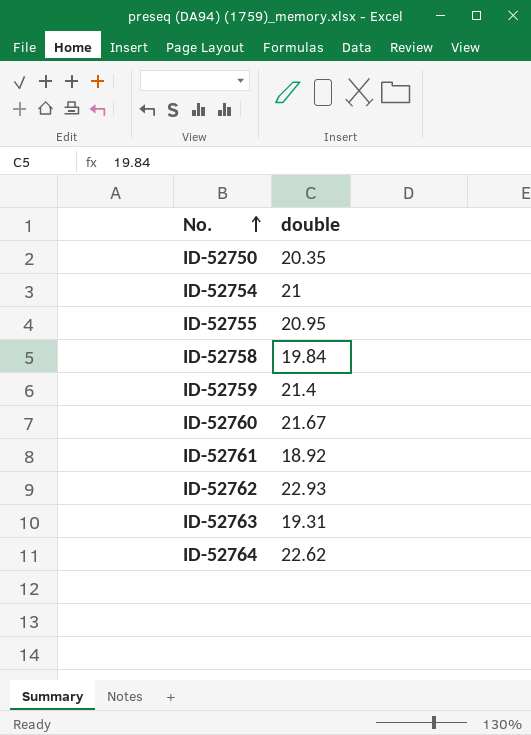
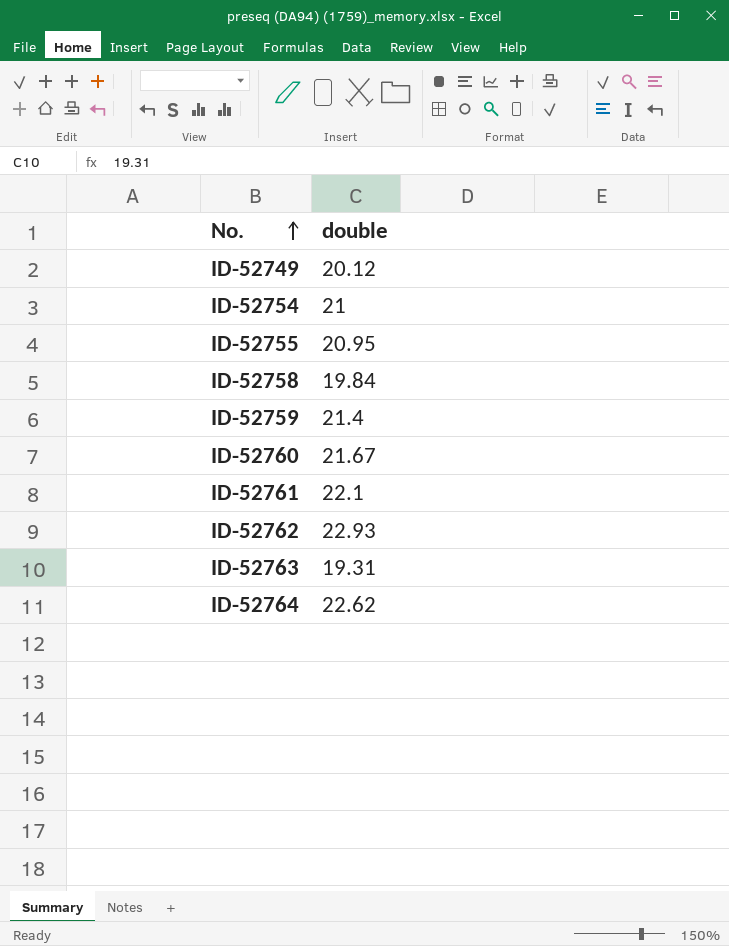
row ID-52750: 20.35 -> none
row ID-52749: none -> 20.12
ID-52761 | double: 18.92 -> 22.1

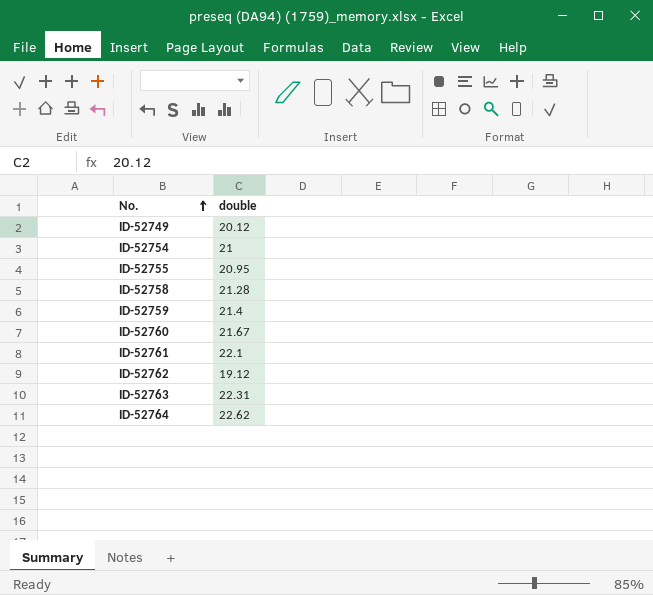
ID-52758 | double: 19.84 -> 21.28
ID-52762 | double: 22.93 -> 19.12
ID-52763 | double: 19.31 -> 22.31

